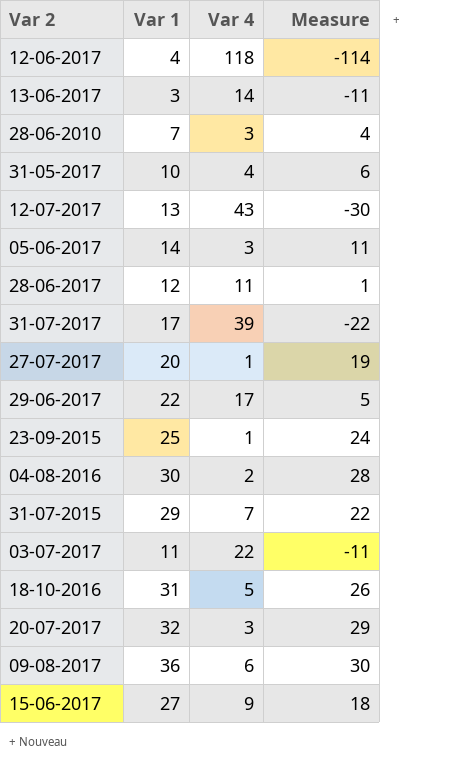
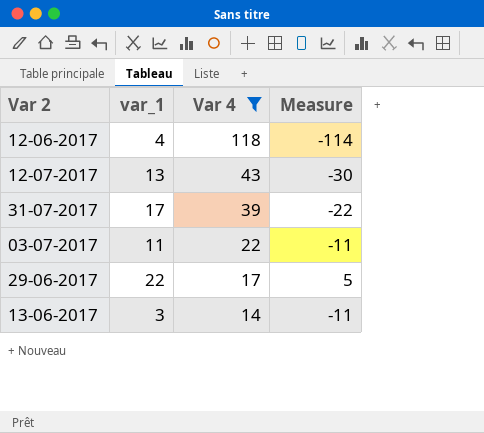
filter: none -> Var 4 >= 14
row order: none -> Var 4 descending
column name: Var 1 -> var_1

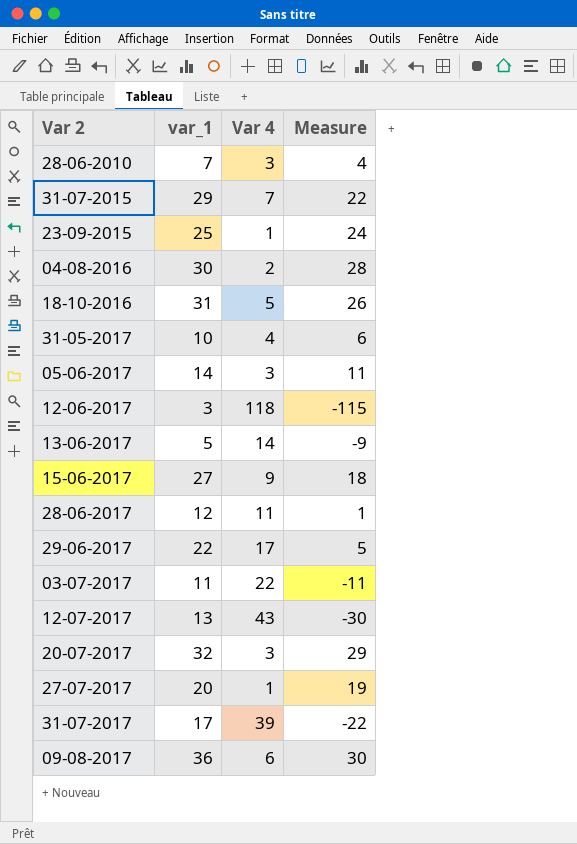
filter: Var 4 >= 14 -> none
row order: Var 4 descending -> Var 2 ascending
12-06-2017 | var_1: 4 -> 3
12-06-2017 | Measure: -114 -> -115
13-06-2017 | var_1: 3 -> 5
13-06-2017 | Measure: -11 -> -9

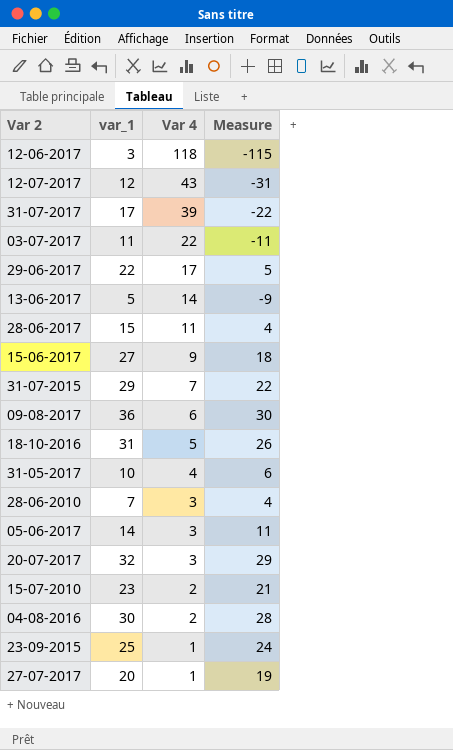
row order: Var 2 ascending -> Var 4 descending
12-07-2017 | var_1: 13 -> 12
12-07-2017 | Measure: -30 -> -31
28-06-2017 | var_1: 12 -> 15
28-06-2017 | Measure: 1 -> 4
row 15-07-2010: none -> 23 | 2 | 21

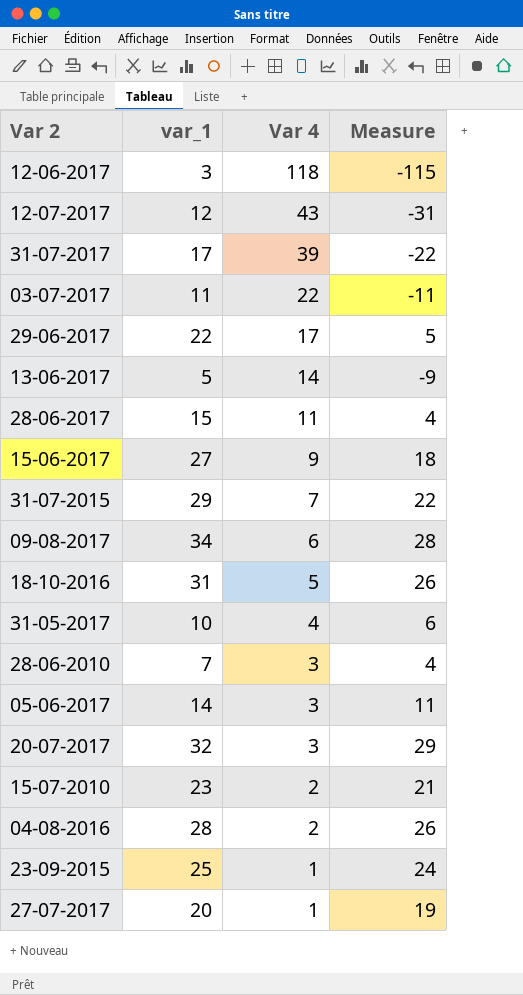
09-08-2017 | var_1: 36 -> 34
09-08-2017 | Measure: 30 -> 28
04-08-2016 | var_1: 30 -> 28
04-08-2016 | Measure: 28 -> 26

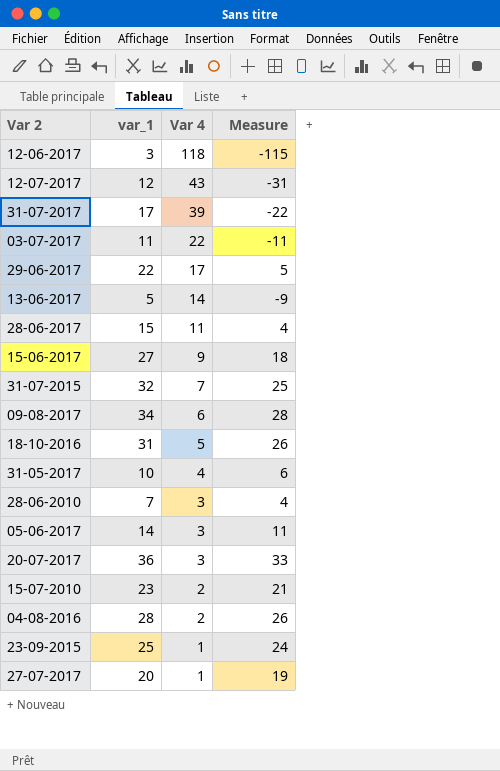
31-07-2015 | var_1: 29 -> 32
31-07-2015 | Measure: 22 -> 25
20-07-2017 | var_1: 32 -> 36
20-07-2017 | Measure: 29 -> 33

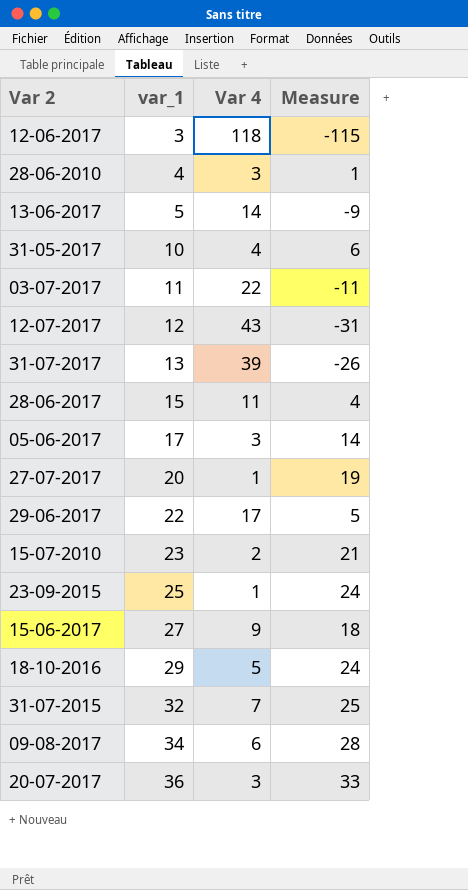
row order: Var 4 descending -> var_1 ascending
row 04-08-2016: 28 | 2 | 26 -> none
28-06-2010 | var_1: 7 -> 4
28-06-2010 | Measure: 4 -> 1
31-07-2017 | var_1: 17 -> 13
31-07-2017 | Measure: -22 -> -26
05-06-2017 | var_1: 14 -> 17
05-06-2017 | Measure: 11 -> 14
18-10-2016 | var_1: 31 -> 29
18-10-2016 | Measure: 26 -> 24

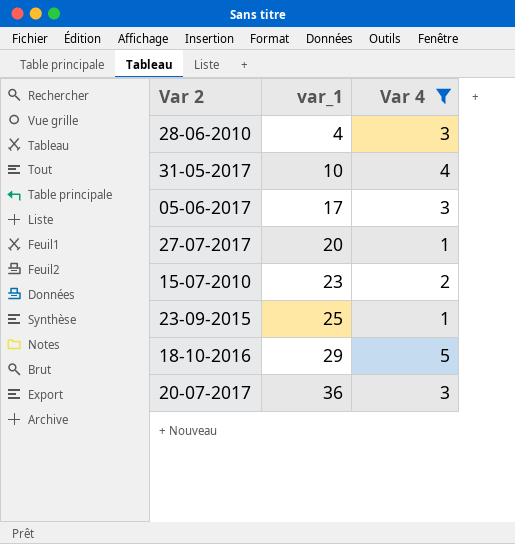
filter: none -> Var 4 <= 5
column Measure | formula: [var_1] - [Var 4] -> none

